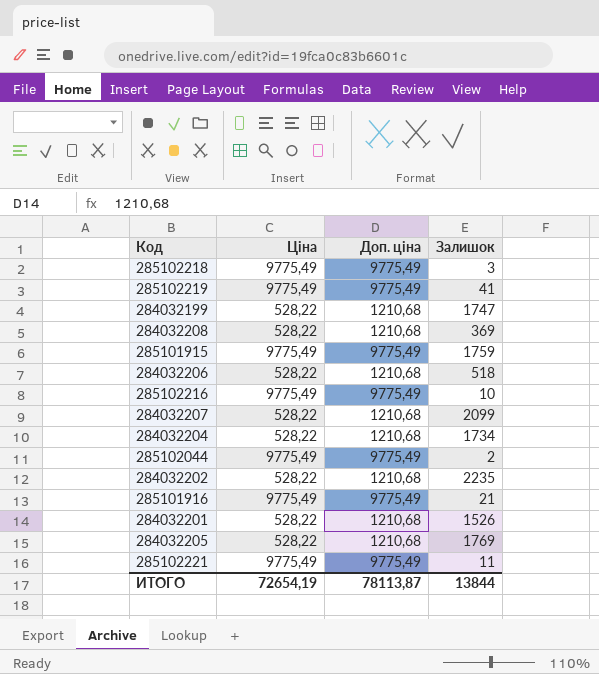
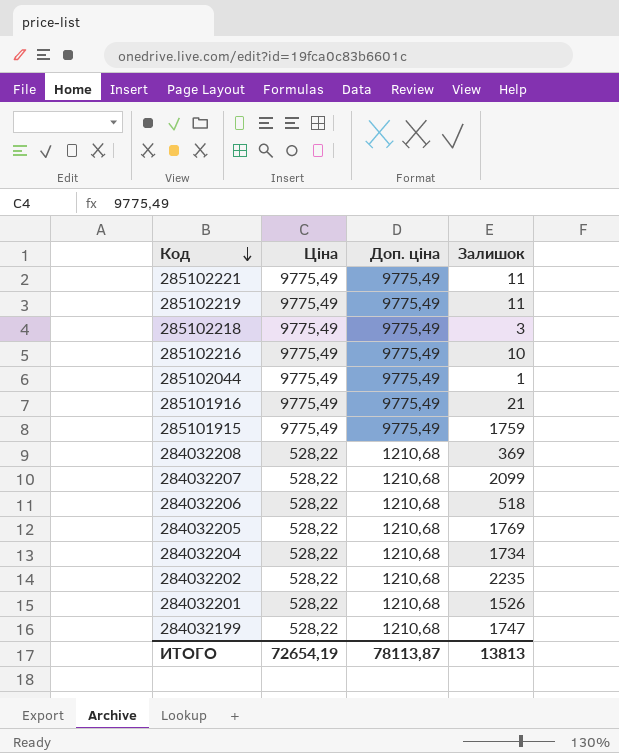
row order: none -> Код descending
285102219 | Залишок: 41 -> 11
285102044 | Залишок: 2 -> 1
ИТОГО | Залишок: 13844 -> 13813

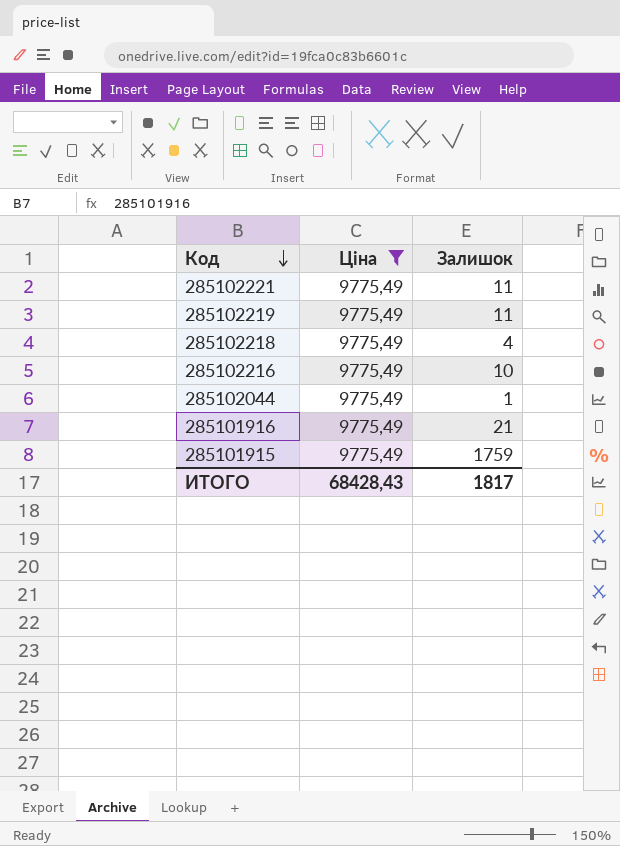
filter: none -> Ціна = 9775,49
column Доп. ціна | position: 3 -> none
285102218 | Залишок: 3 -> 4
ИТОГО | Ціна: 72654,19 -> 68428,43
ИТОГО | Залишок: 13813 -> 1817

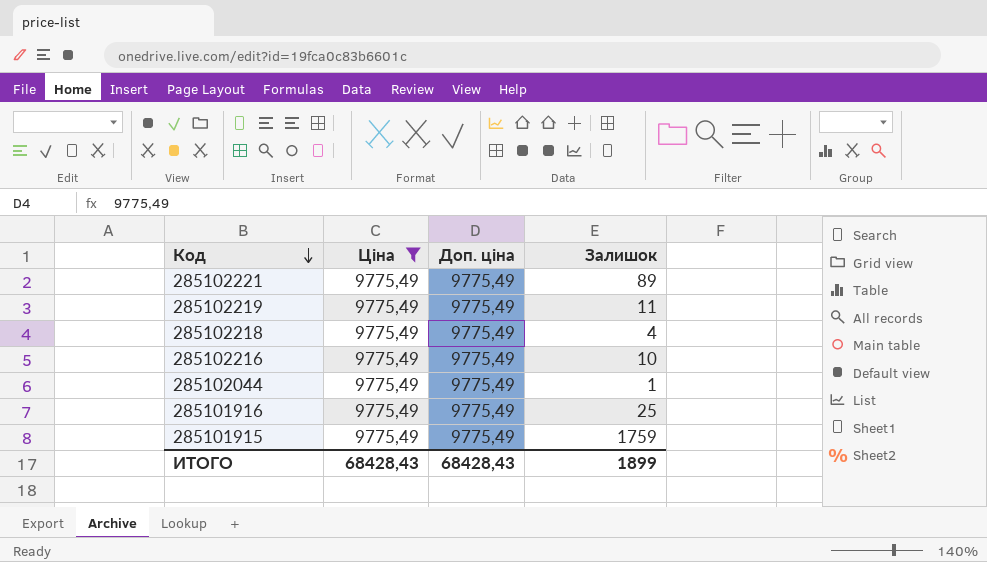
column Доп. ціна | position: none -> 3
285102221 | Залишок: 11 -> 89
285101916 | Залишок: 21 -> 25
ИТОГО | Залишок: 1817 -> 1899

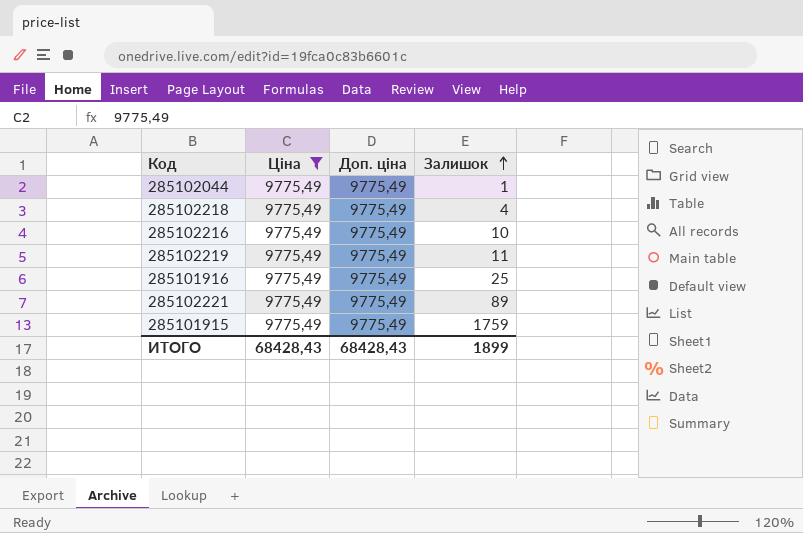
row order: Код descending -> Залишок ascending

